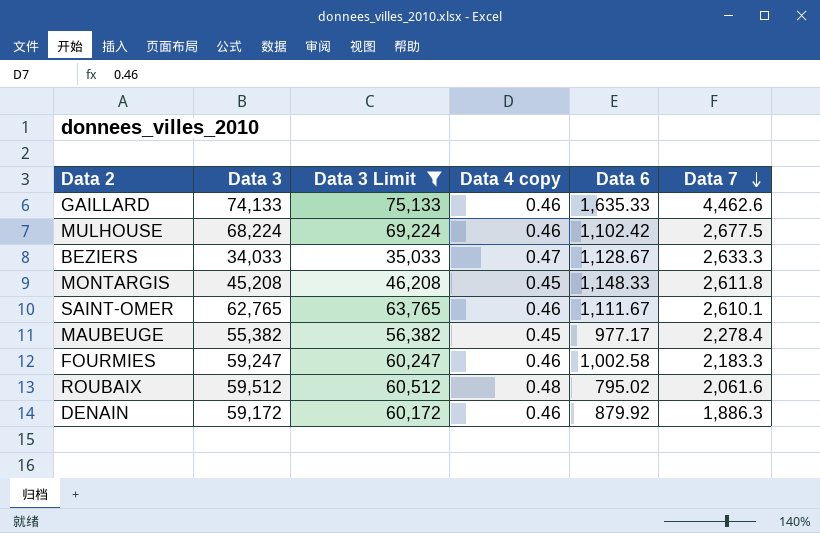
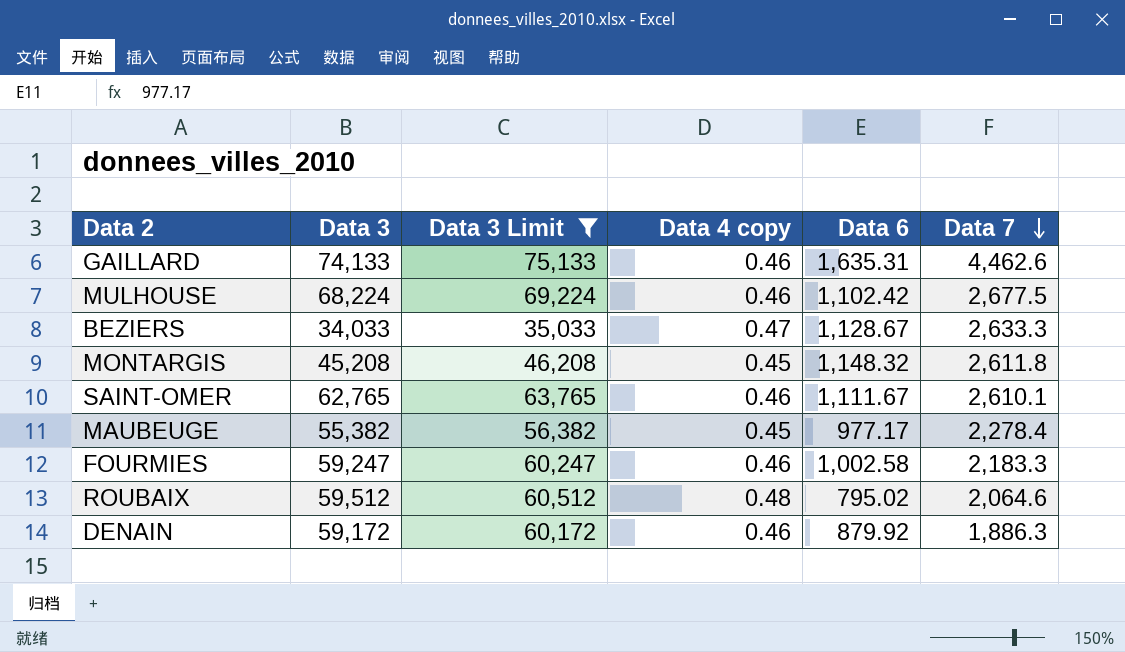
GAILLARD | Data 6: 1,635.33 -> 1,635.31
MONTARGIS | Data 6: 1,148.33 -> 1,148.32
ROUBAIX | Data 7: 2,061.6 -> 2,064.6

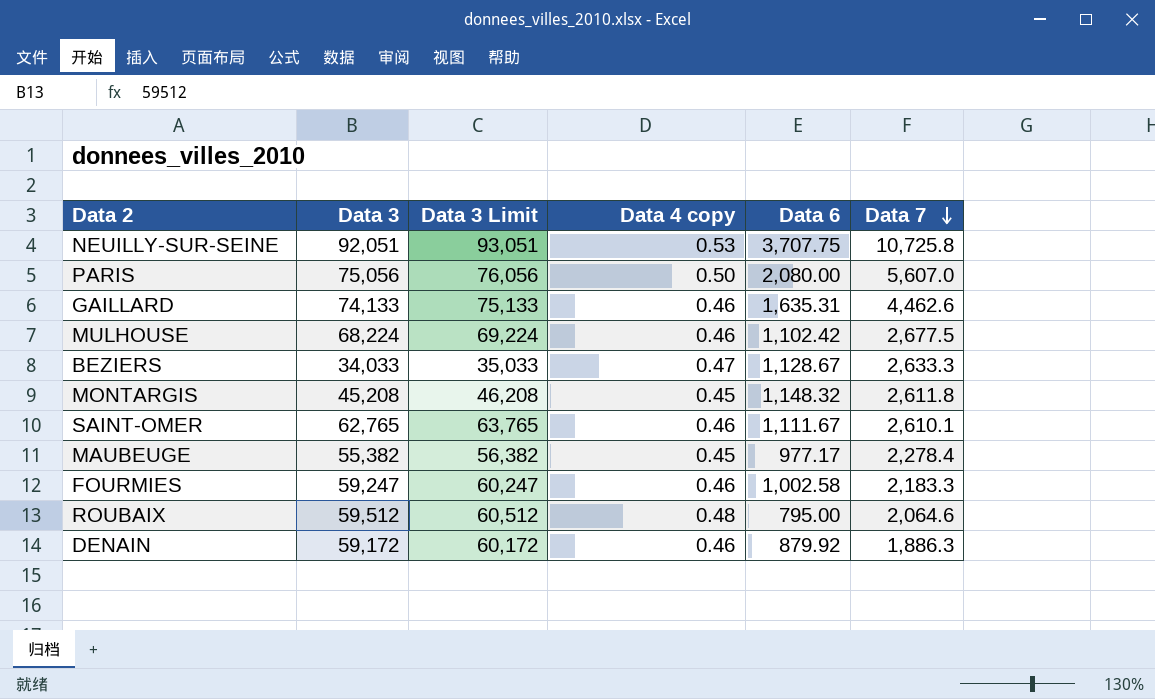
filter: Data 3 Limit <= 75,133 -> none
ROUBAIX | Data 6: 795.02 -> 795.00

